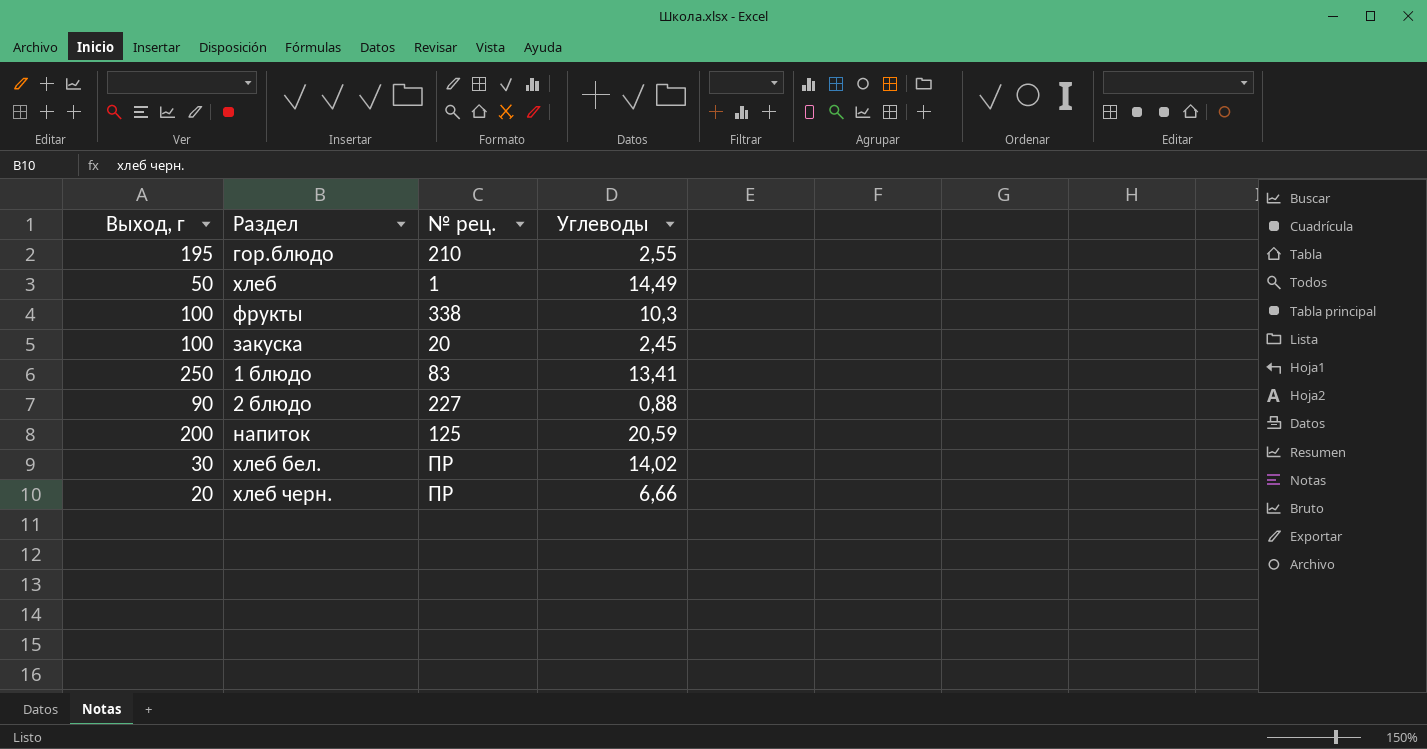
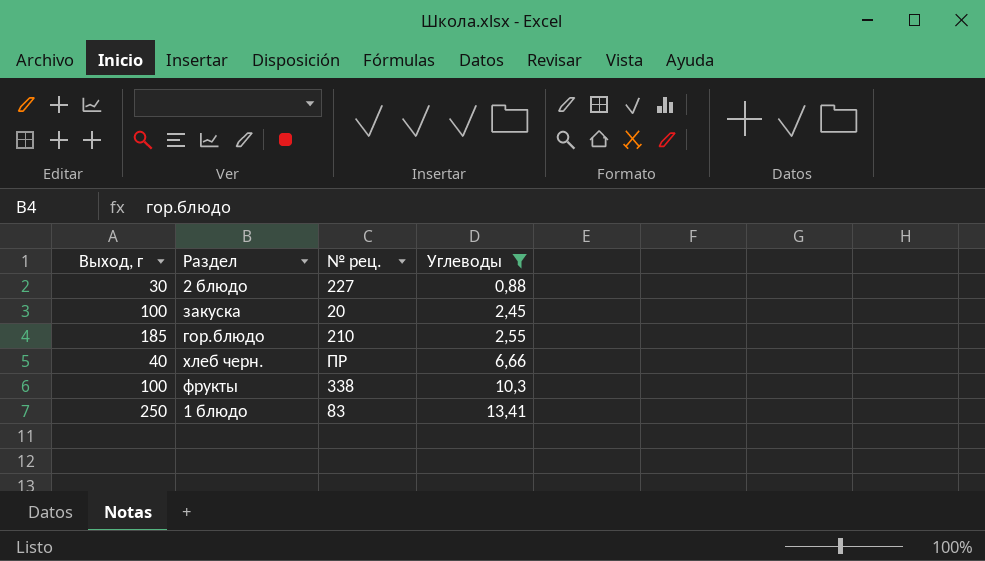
filter: none -> Углеводы <= 13,41
row order: none -> Углеводы ascending
2 блюдо | Выход, г: 90 -> 30
гор.блюдо | Выход, г: 195 -> 185
хлеб черн. | Выход, г: 20 -> 40

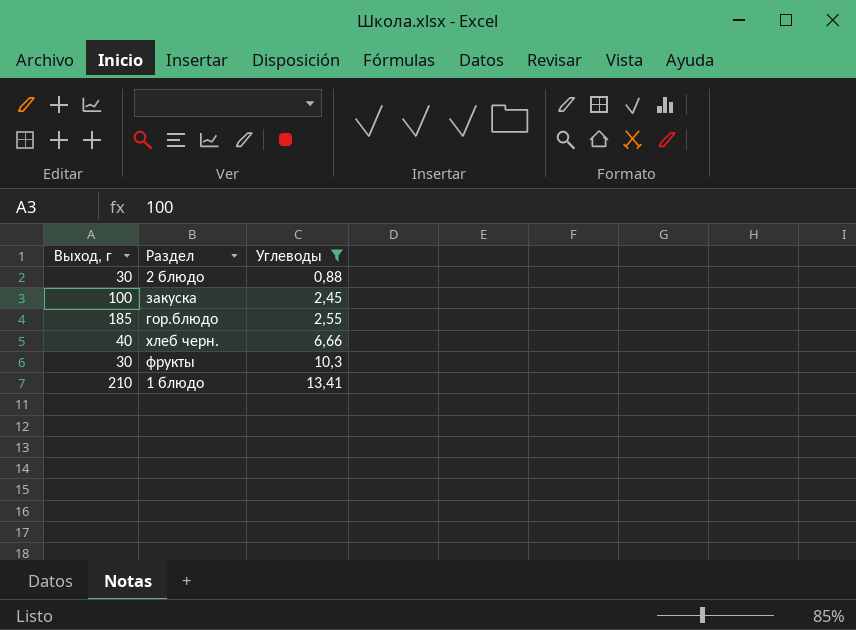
column № рец. | position: 3 -> none
фрукты | Выход, г: 100 -> 30
1 блюдо | Выход, г: 250 -> 210

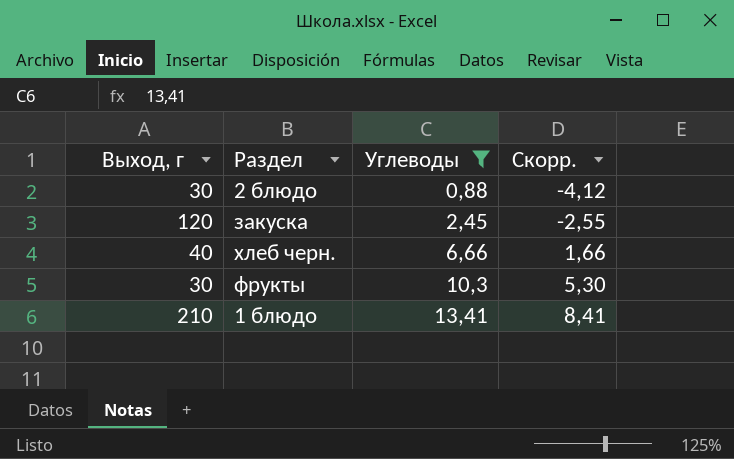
column Скорр. | formula: none -> [Углеводы] - 5
row гор.блюдо: 185 | 2,55 -> none
закуска | Выход, г: 100 -> 120

